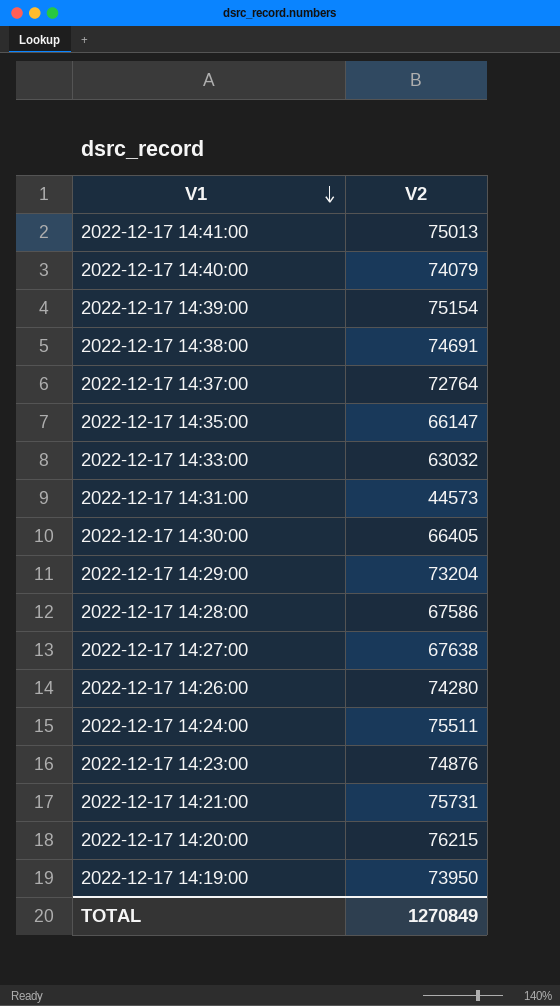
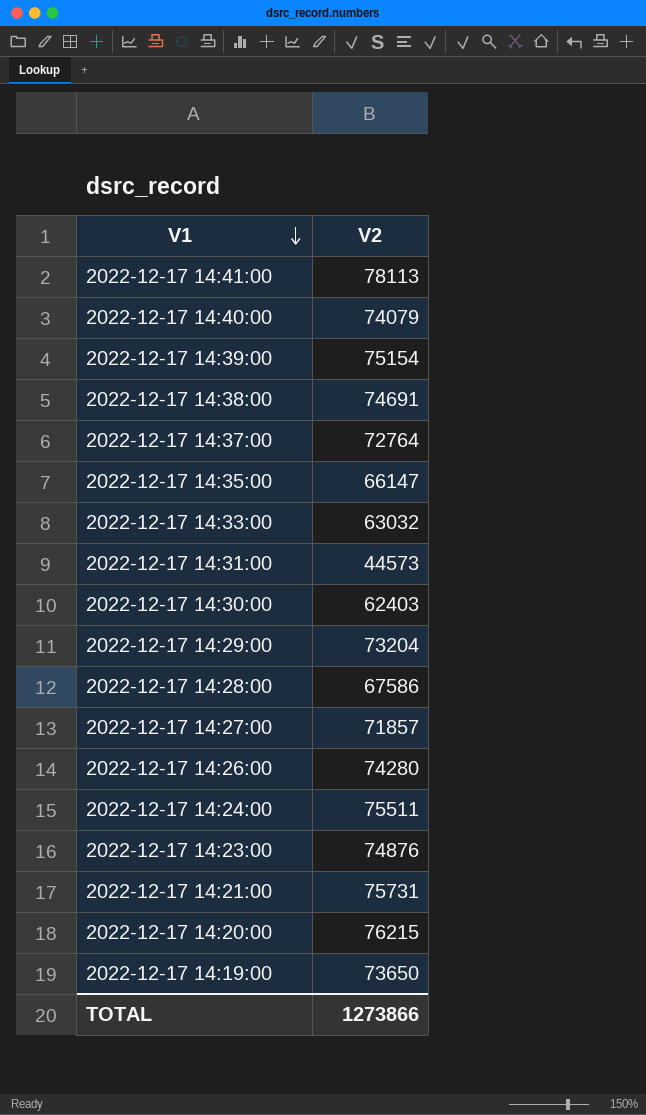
2022-12-17 14:41:00 | V2: 75013 -> 78113
2022-12-17 14:30:00 | V2: 66405 -> 62403
2022-12-17 14:27:00 | V2: 67638 -> 71857
2022-12-17 14:19:00 | V2: 73950 -> 73650
TOTAL | V2: 1270849 -> 1273866

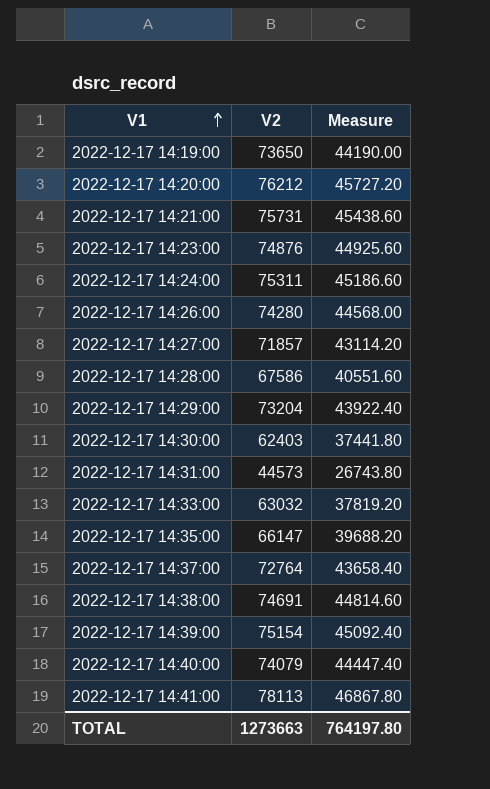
row order: V1 descending -> V1 ascending
column Measure | formula: none -> [V2] * 0.6
2022-12-17 14:20:00 | V2: 76215 -> 76212
2022-12-17 14:24:00 | V2: 75511 -> 75311
TOTAL | V2: 1273866 -> 1273663

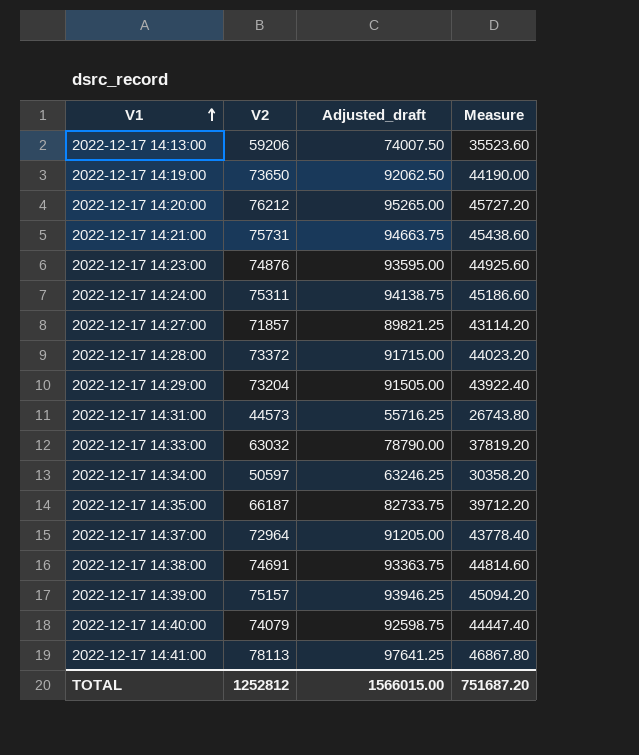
column Adjusted_draft | formula: none -> [V2] * 1.25
row 2022-12-17 14:26:00: 74280 | 44568.00 -> none
row 2022-12-17 14:30:00: 62403 | 37441.80 -> none
row 2022-12-17 14:13:00: none -> 59206 | 74007.50 | 35523.60
2022-12-17 14:28:00 | V2: 67586 -> 73372
2022-12-17 14:28:00 | Measure: 40551.60 -> 44023.20
row 2022-12-17 14:34:00: none -> 50597 | 63246.25 | 30358.20
2022-12-17 14:35:00 | V2: 66147 -> 66187
2022-12-17 14:35:00 | Measure: 39688.20 -> 39712.20
2022-12-17 14:37:00 | V2: 72764 -> 72964
2022-12-17 14:37:00 | Measure: 43658.40 -> 43778.40
2022-12-17 14:39:00 | V2: 75154 -> 75157
2022-12-17 14:39:00 | Measure: 45092.40 -> 45094.20
TOTAL | V2: 1273663 -> 1252812
TOTAL | Measure: 764197.80 -> 751687.20

